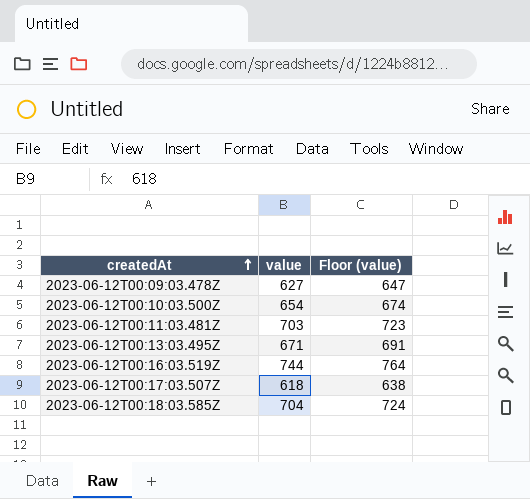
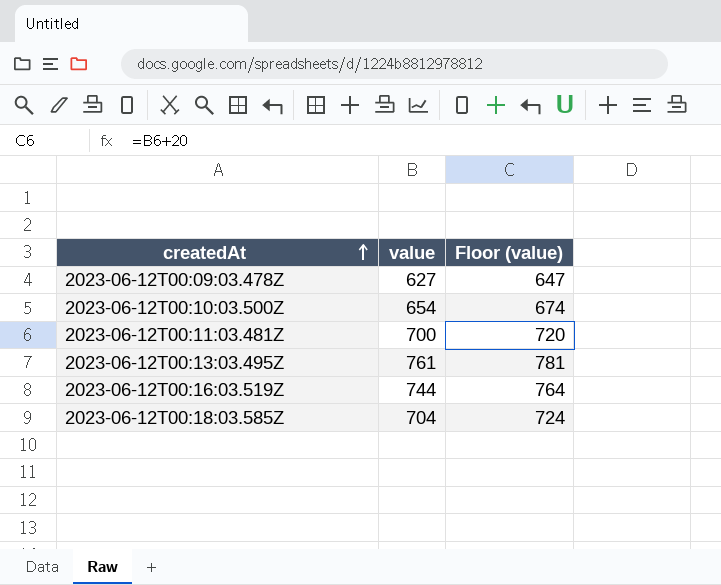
row 2023-06-12T00:17:03.507Z: 618 | 638 -> none
2023-06-12T00:11:03.481Z | value: 703 -> 700
2023-06-12T00:11:03.481Z | Floor (value): 723 -> 720
2023-06-12T00:13:03.495Z | value: 671 -> 761
2023-06-12T00:13:03.495Z | Floor (value): 691 -> 781

